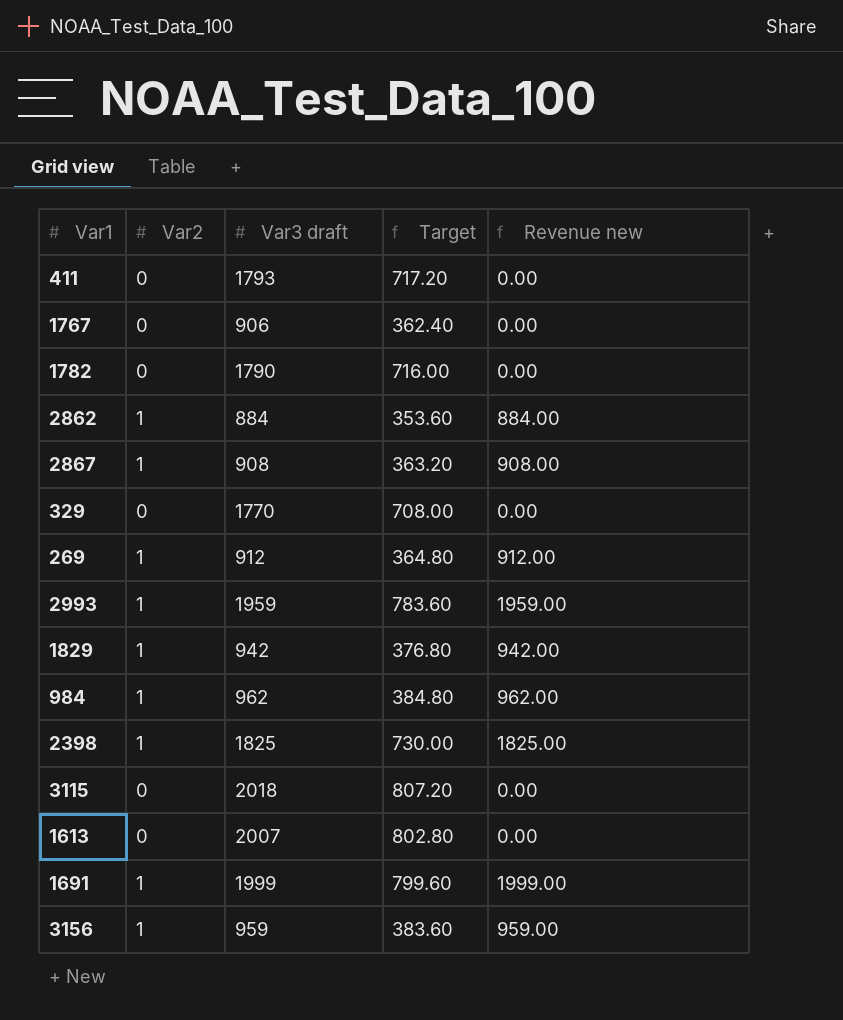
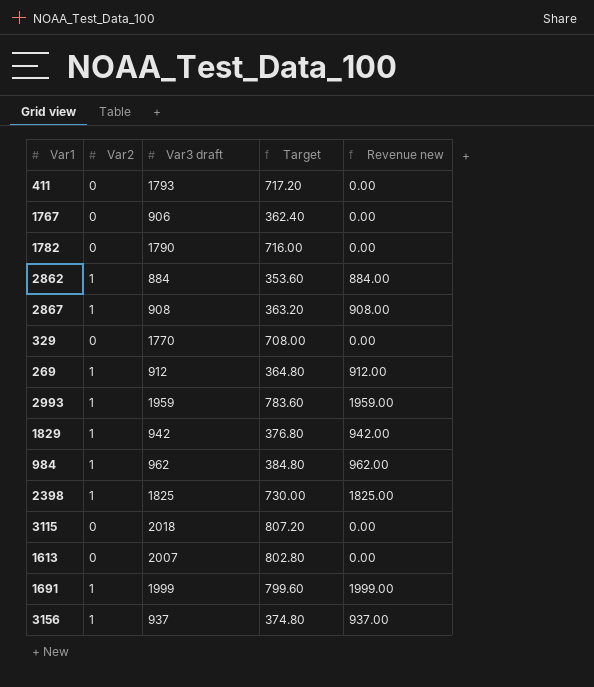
3156 | Var3 draft: 959 -> 937
3156 | Target: 383.60 -> 374.80
3156 | Revenue new: 959.00 -> 937.00

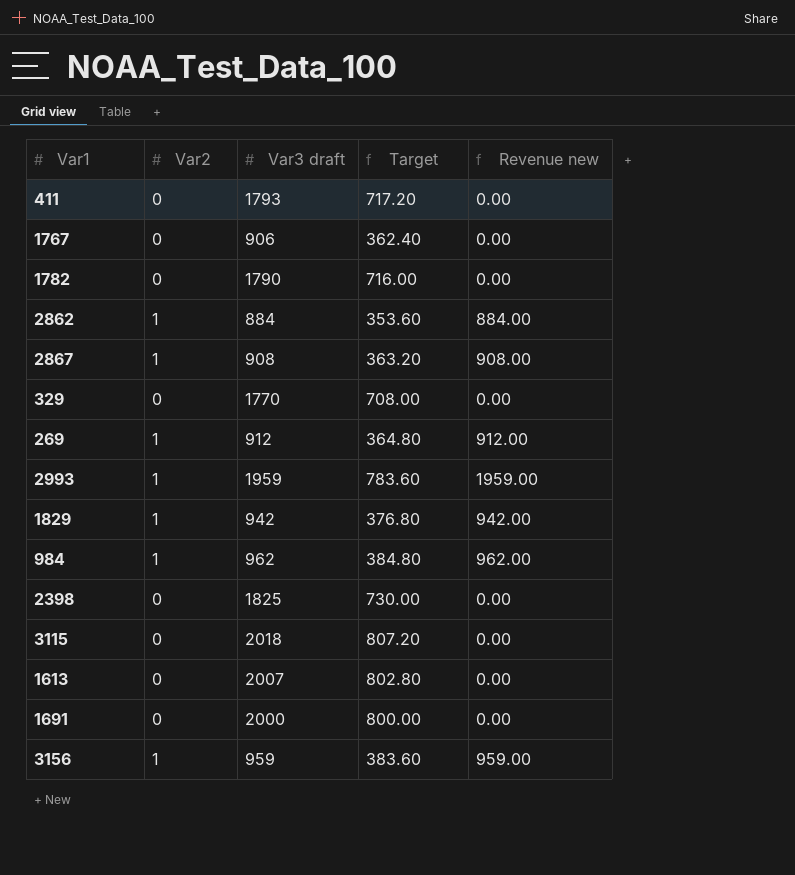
2398 | Var2: 1 -> 0
2398 | Revenue new: 1825.00 -> 0.00
1691 | Var2: 1 -> 0
1691 | Var3 draft: 1999 -> 2000
1691 | Target: 799.60 -> 800.00
1691 | Revenue new: 1999.00 -> 0.00
3156 | Var3 draft: 937 -> 959
3156 | Target: 374.80 -> 383.60
3156 | Revenue new: 937.00 -> 959.00

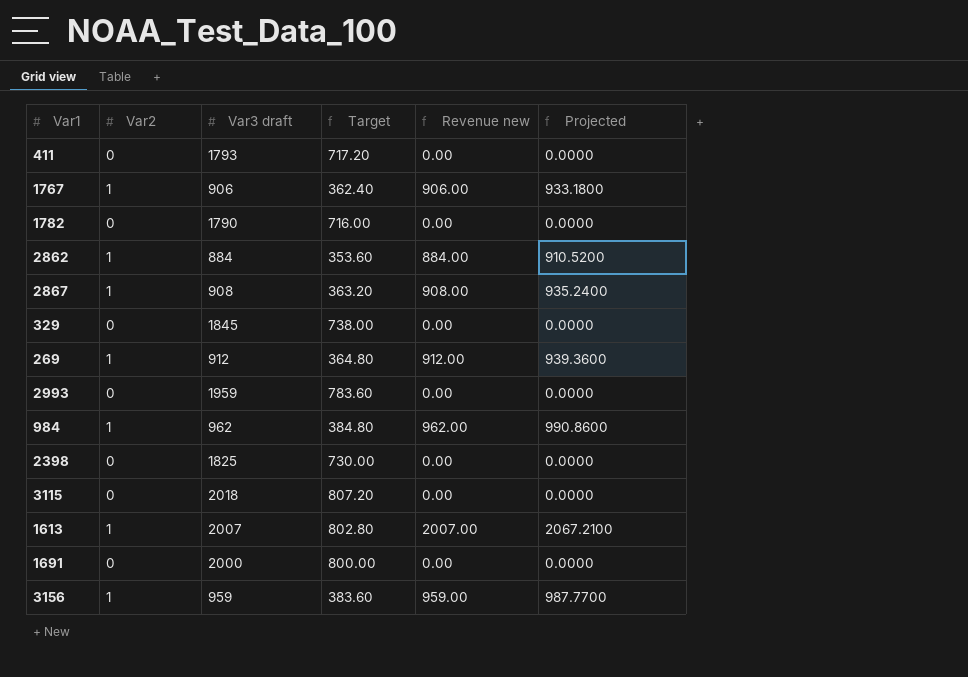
column Projected | formula: none -> [Revenue new] * 1.03
row 1829: 1 | 942 | 376.80 | 942.00 -> none
1767 | Var2: 0 -> 1
1767 | Revenue new: 0.00 -> 906.00
329 | Var3 draft: 1770 -> 1845
329 | Target: 708.00 -> 738.00
2993 | Var2: 1 -> 0
2993 | Revenue new: 1959.00 -> 0.00
1613 | Var2: 0 -> 1
1613 | Revenue new: 0.00 -> 2007.00

